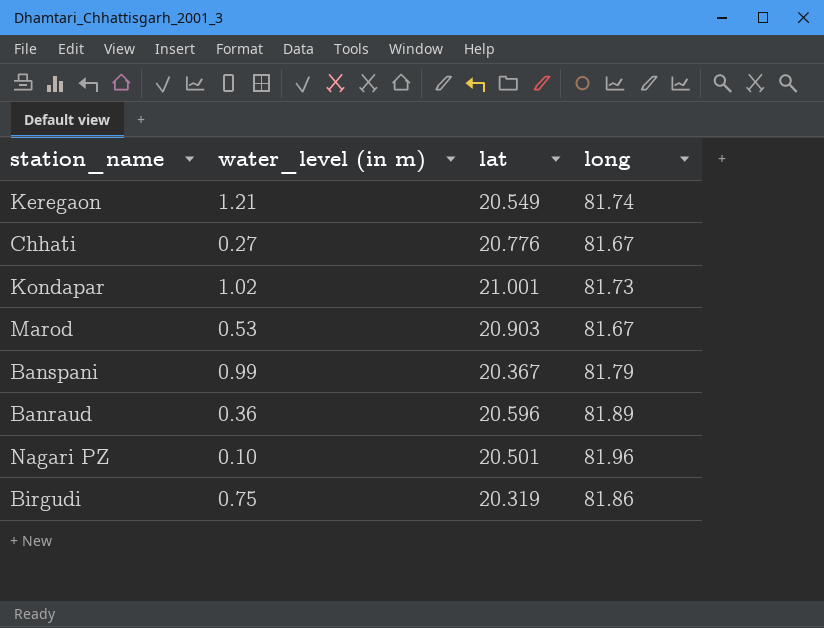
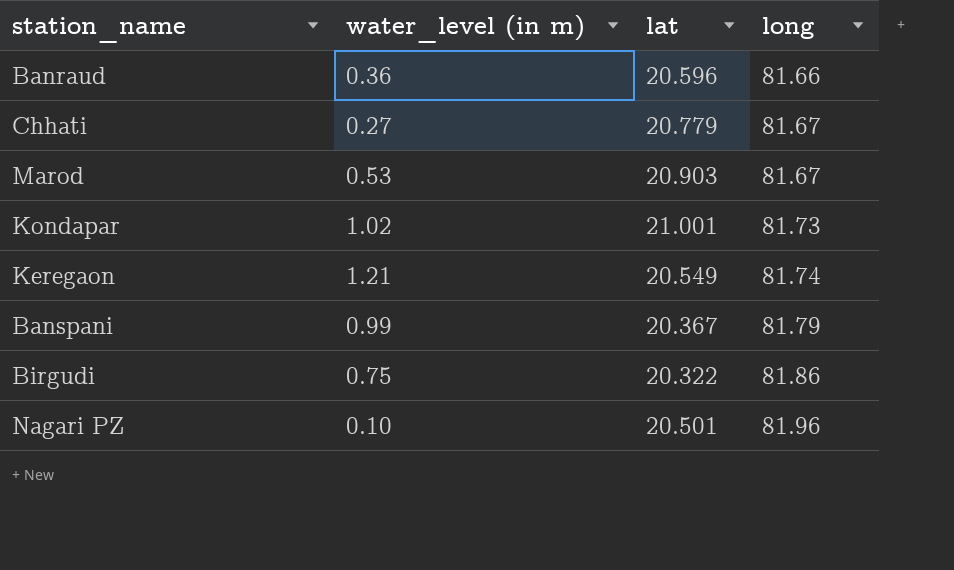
row order: none -> long ascending
Banraud | long: 81.89 -> 81.66
Chhati | lat: 20.776 -> 20.779
Birgudi | lat: 20.319 -> 20.322

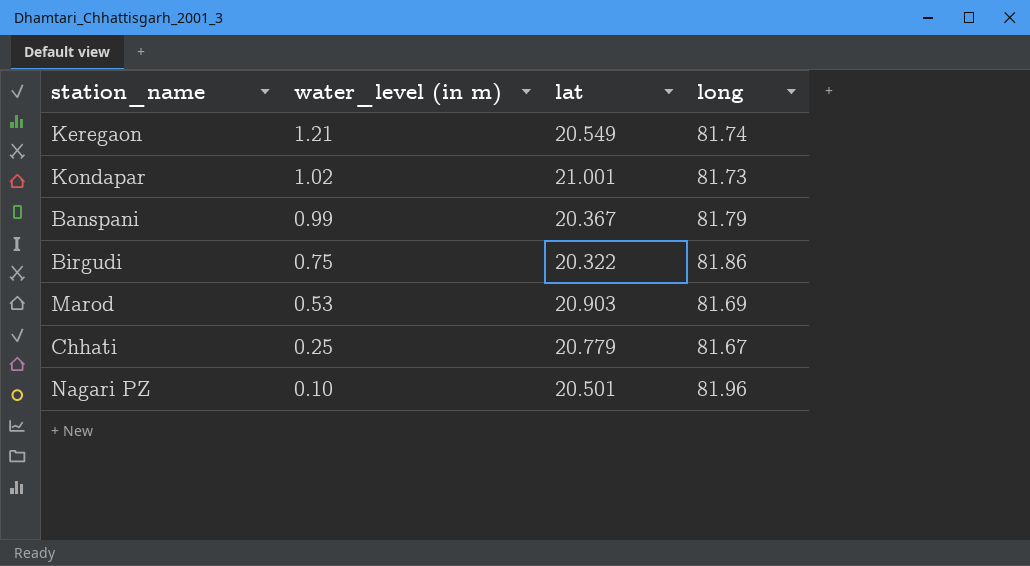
row order: long ascending -> water_level (in m) descending
row Banraud: 0.36 | 20.596 | 81.66 -> none
Marod | long: 81.67 -> 81.69
Chhati | water_level (in m): 0.27 -> 0.25

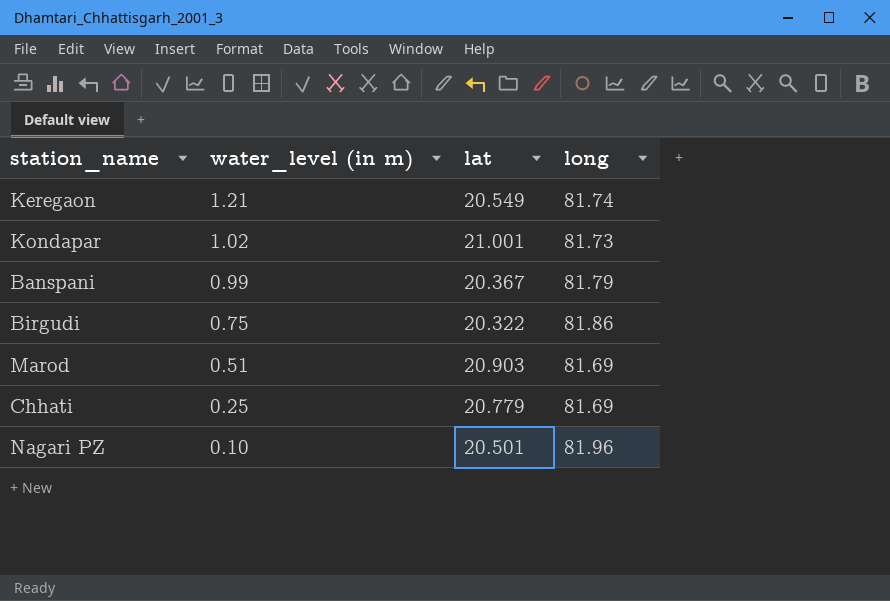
Marod | water_level (in m): 0.53 -> 0.51
Chhati | long: 81.67 -> 81.69

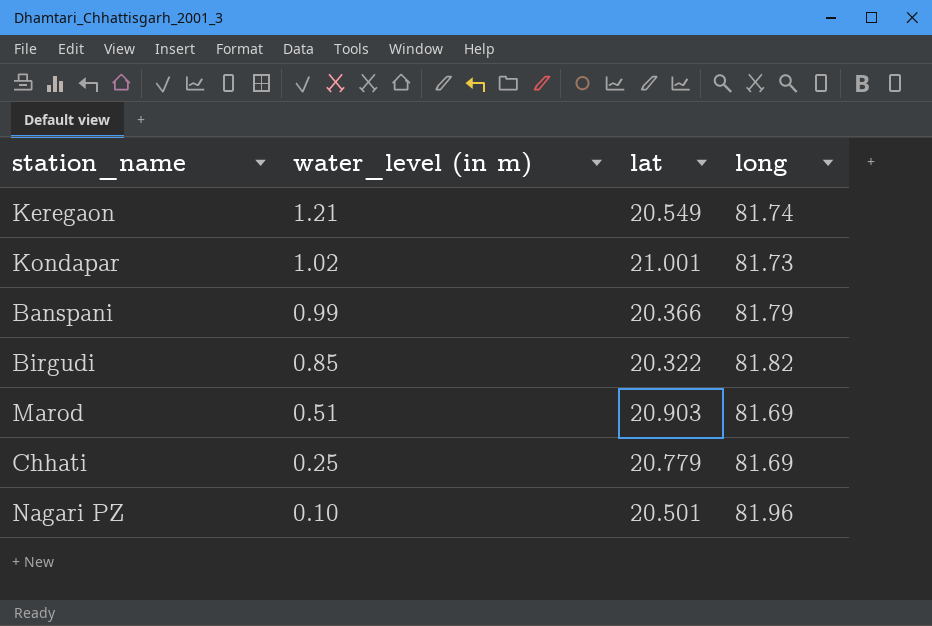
Banspani | lat: 20.367 -> 20.366
Birgudi | water_level (in m): 0.75 -> 0.85
Birgudi | long: 81.86 -> 81.82

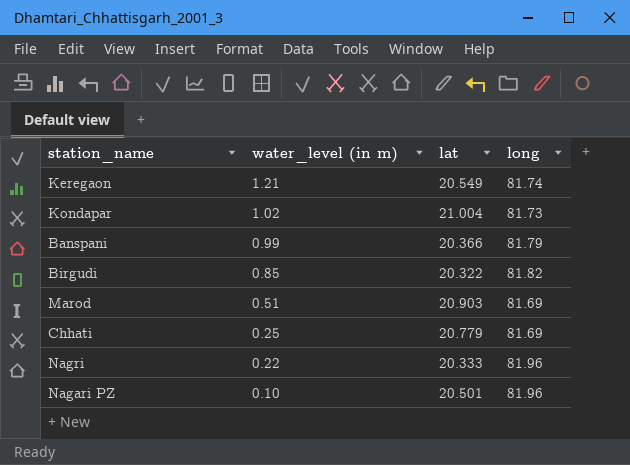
Kondapar | lat: 21.001 -> 21.004
row Nagri: none -> 0.22 | 20.333 | 81.96

